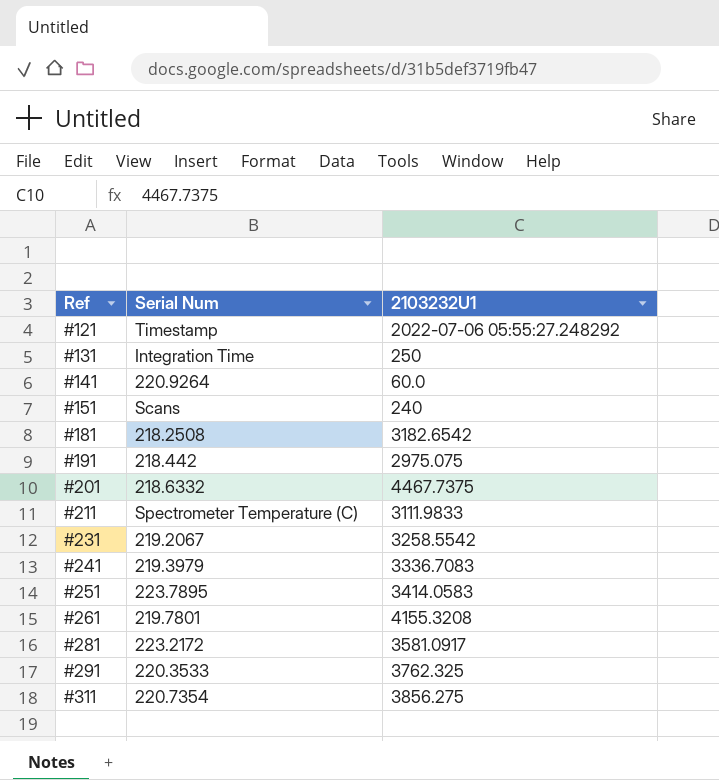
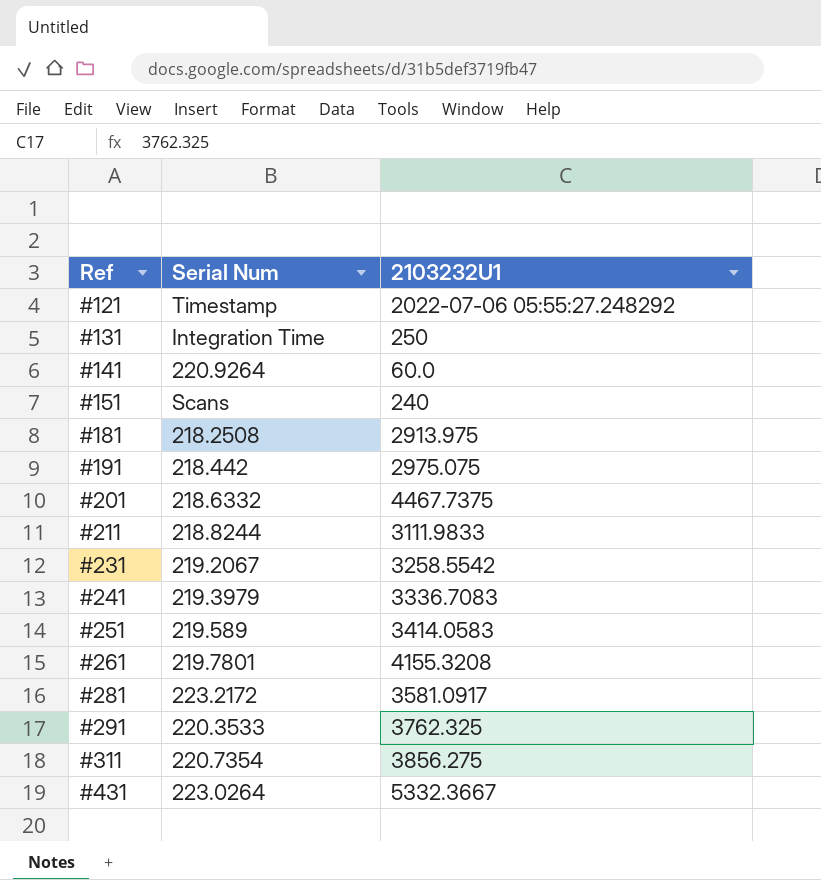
#181 | 2103232U1: 3182.6542 -> 2913.975
#211 | Serial Num: Spectrometer Temperature (C) -> 218.8244
#251 | Serial Num: 223.7895 -> 219.589
row #431: none -> 223.0264 | 5332.3667

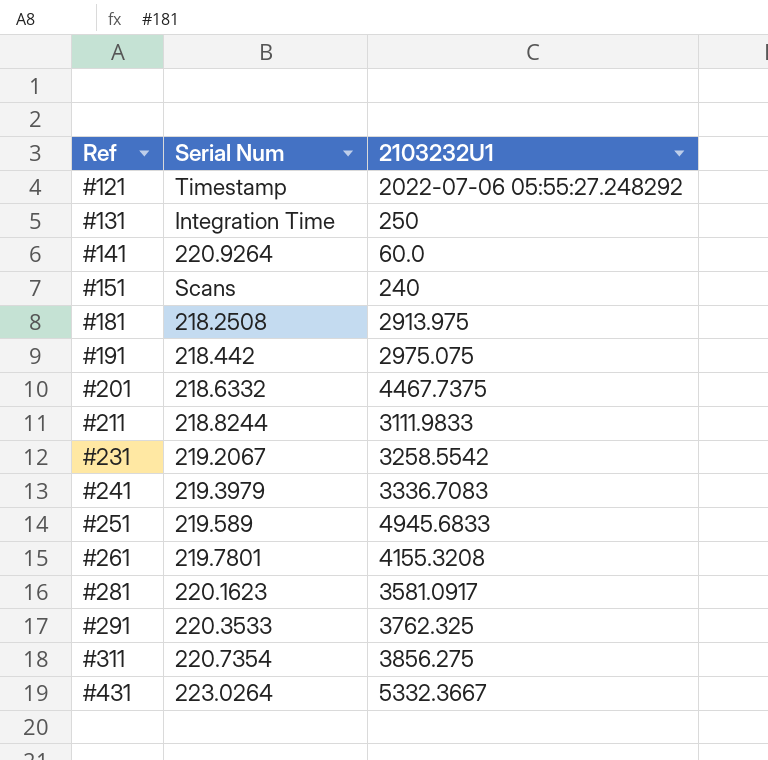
#251 | 2103232U1: 3414.0583 -> 4945.6833
#281 | Serial Num: 223.2172 -> 220.1623

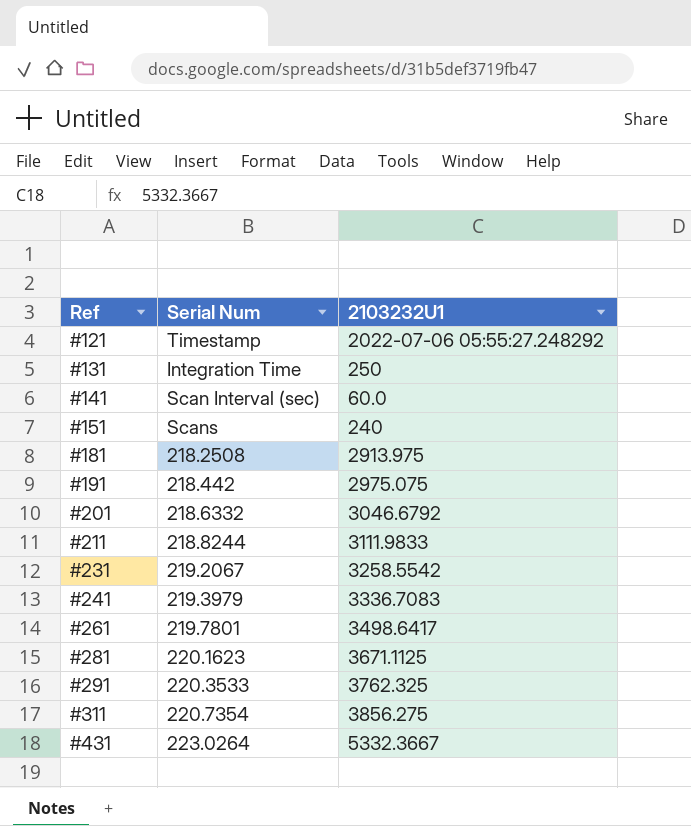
row #251: 219.589 | 4945.6833 -> none
#141 | Serial Num: 220.9264 -> Scan Interval (sec)
#201 | 2103232U1: 4467.7375 -> 3046.6792
#261 | 2103232U1: 4155.3208 -> 3498.6417
#281 | 2103232U1: 3581.0917 -> 3671.1125

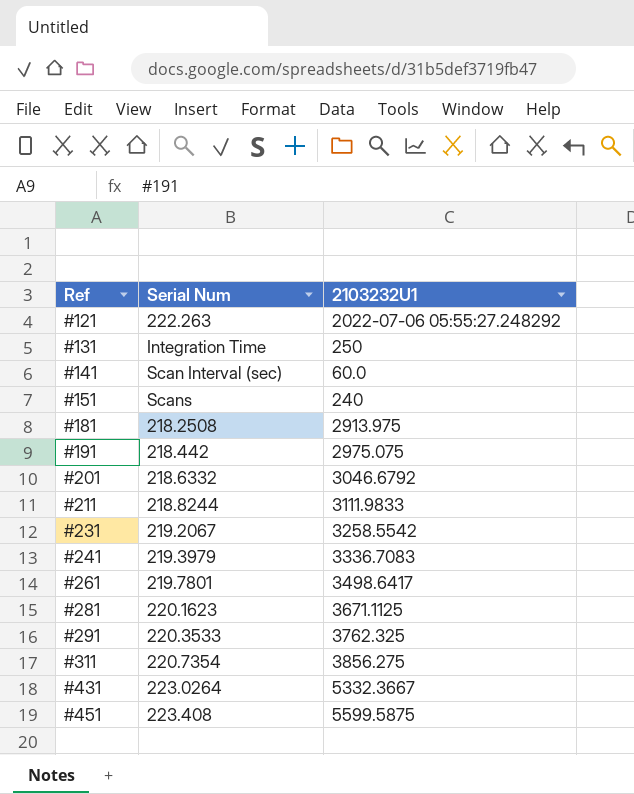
#121 | Serial Num: Timestamp -> 222.263
row #451: none -> 223.408 | 5599.5875

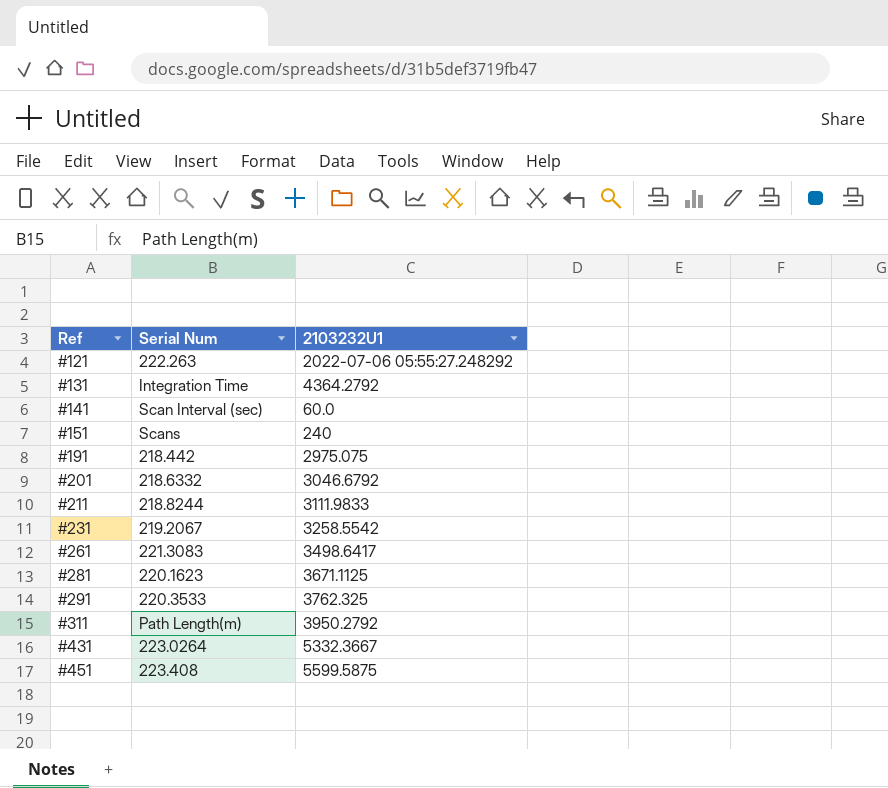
row #181: 218.2508 | 2913.975 -> none
row #241: 219.3979 | 3336.7083 -> none
#131 | 2103232U1: 250 -> 4364.2792
#261 | Serial Num: 219.7801 -> 221.3083
#311 | Serial Num: 220.7354 -> Path Length(m)
#311 | 2103232U1: 3856.275 -> 3950.2792

